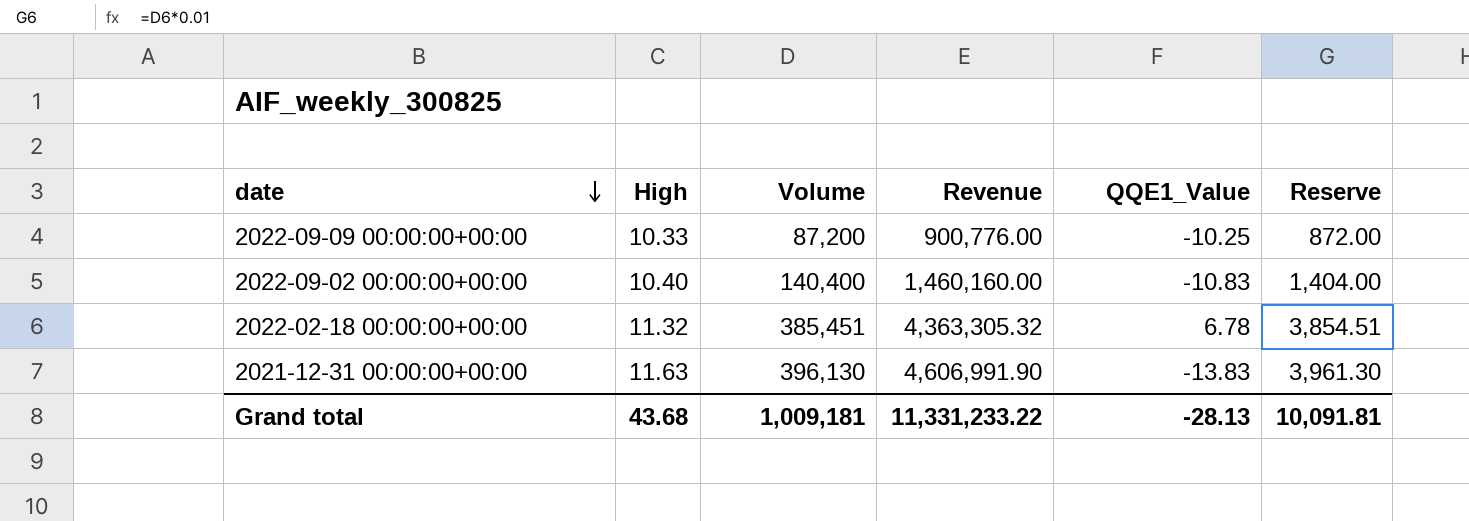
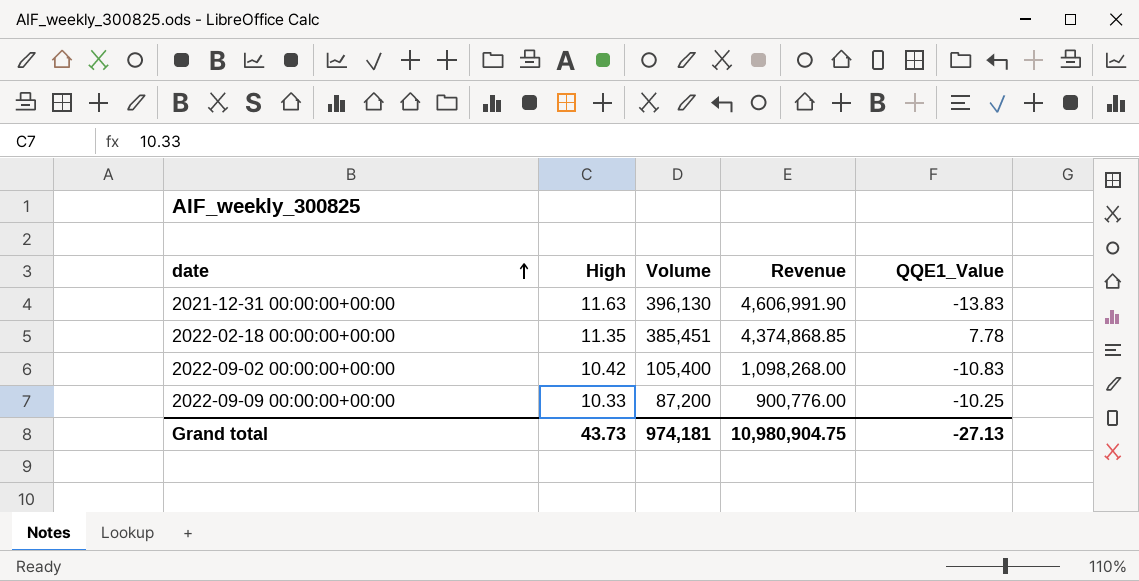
row order: date descending -> date ascending
column Reserve | formula: [Volume] * 0.01 -> none
2022-02-18 00:00:00+00:00 | High: 11.32 -> 11.35
2022-02-18 00:00:00+00:00 | Revenue: 4,363,305.32 -> 4,374,868.85
2022-02-18 00:00:00+00:00 | QQE1_Value: 6.78 -> 7.78
2022-09-02 00:00:00+00:00 | High: 10.40 -> 10.42
2022-09-02 00:00:00+00:00 | Volume: 140,400 -> 105,400
2022-09-02 00:00:00+00:00 | Revenue: 1,460,160.00 -> 1,098,268.00
Grand total | High: 43.68 -> 43.73
Grand total | Volume: 1,009,181 -> 974,181
Grand total | Revenue: 11,331,233.22 -> 10,980,904.75
Grand total | QQE1_Value: -28.13 -> -27.13

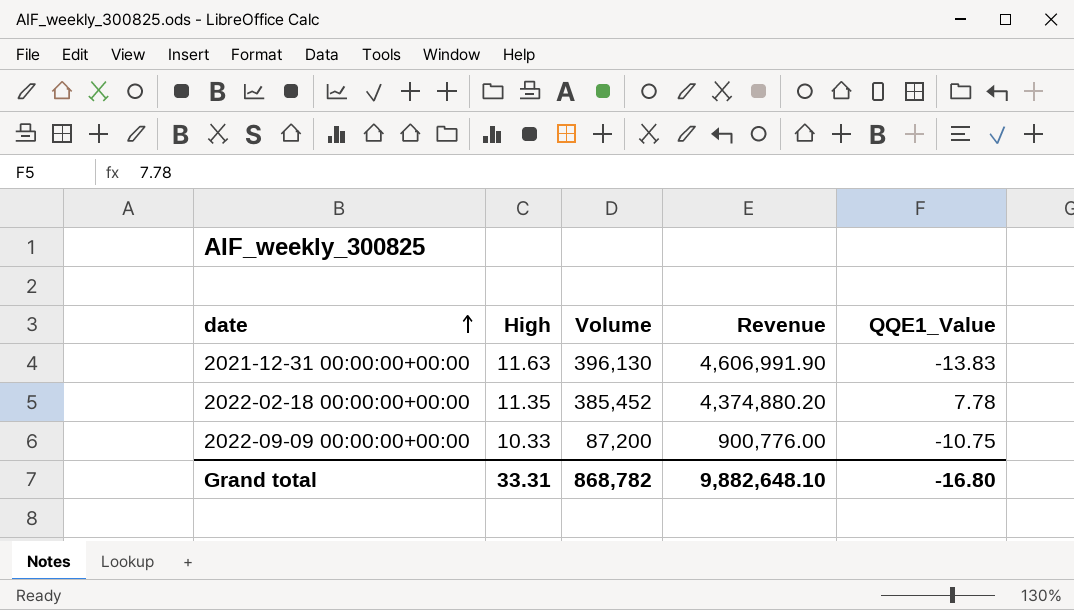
row 2022-09-02 00:00:00+00:00: 10.42 | 105,400 | 1,098,268.00 | -10.83 -> none
2022-02-18 00:00:00+00:00 | Volume: 385,451 -> 385,452
2022-02-18 00:00:00+00:00 | Revenue: 4,374,868.85 -> 4,374,880.20
2022-09-09 00:00:00+00:00 | QQE1_Value: -10.25 -> -10.75
Grand total | High: 43.73 -> 33.31
Grand total | Volume: 974,181 -> 868,782
Grand total | Revenue: 10,980,904.75 -> 9,882,648.10
Grand total | QQE1_Value: -27.13 -> -16.80

